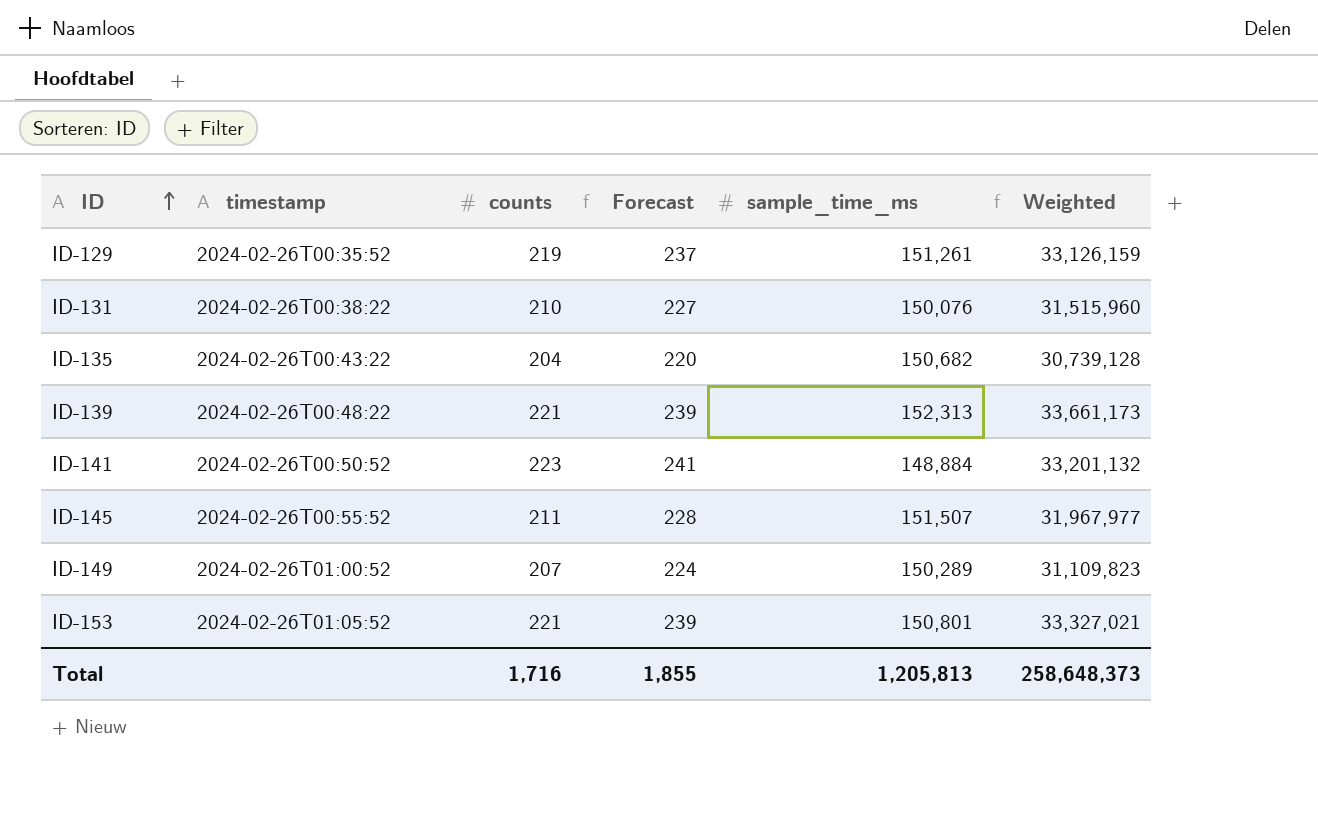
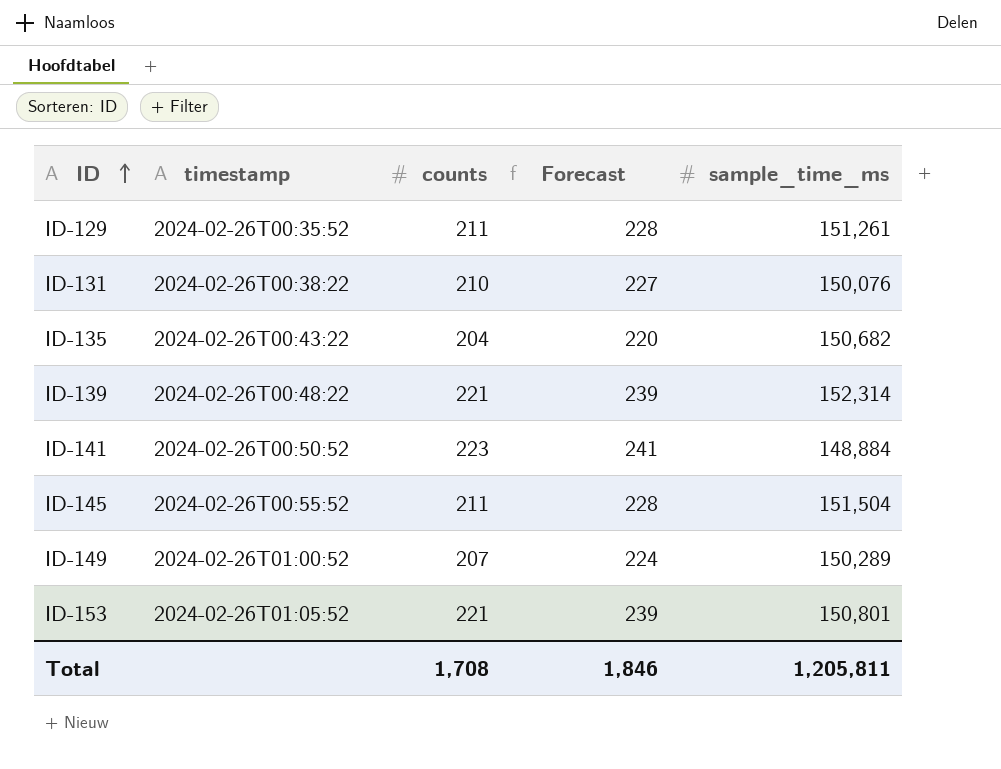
column Weighted | formula: [counts] * [sample_time_ms] -> none
ID-129 | counts: 219 -> 211
ID-129 | Forecast: 237 -> 228
ID-139 | sample_time_ms: 152,313 -> 152,314
ID-145 | sample_time_ms: 151,507 -> 151,504
Total | counts: 1,716 -> 1,708
Total | Forecast: 1,855 -> 1,846
Total | sample_time_ms: 1,205,813 -> 1,205,811

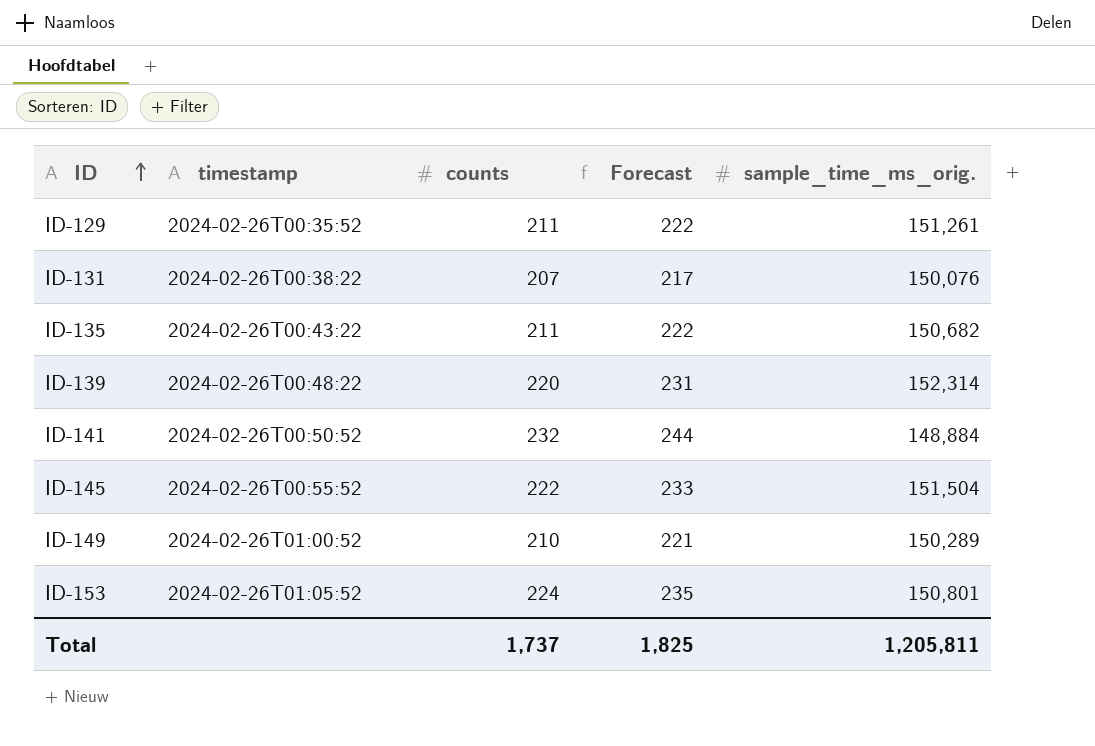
column Forecast | formula: [counts] * 1.08 -> [counts] * 1.05
column name: sample_time_ms -> sample_time_ms_orig.
ID-131 | counts: 210 -> 207
ID-135 | counts: 204 -> 211
ID-139 | counts: 221 -> 220
ID-141 | counts: 223 -> 232
ID-145 | counts: 211 -> 222
ID-149 | counts: 207 -> 210
ID-153 | counts: 221 -> 224
Total | counts: 1,708 -> 1,737
Total | Forecast: 1,846 -> 1,825

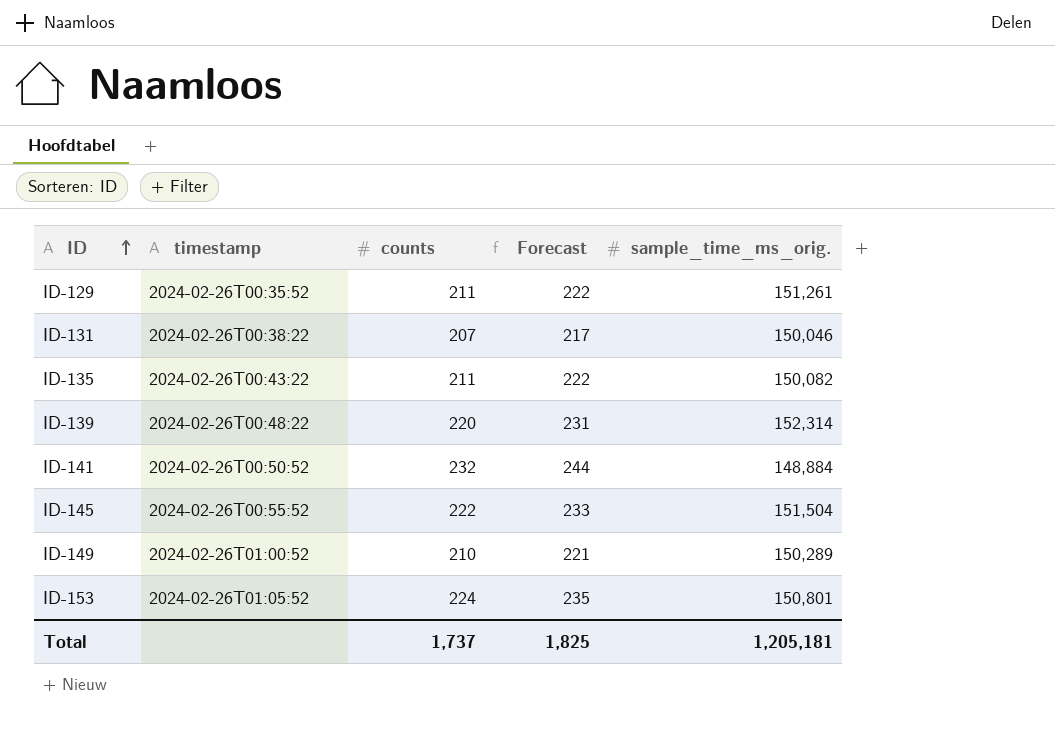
ID-131 | sample_time_ms_orig.: 150,076 -> 150,046
ID-135 | sample_time_ms_orig.: 150,682 -> 150,082
Total | sample_time_ms_orig.: 1,205,811 -> 1,205,181

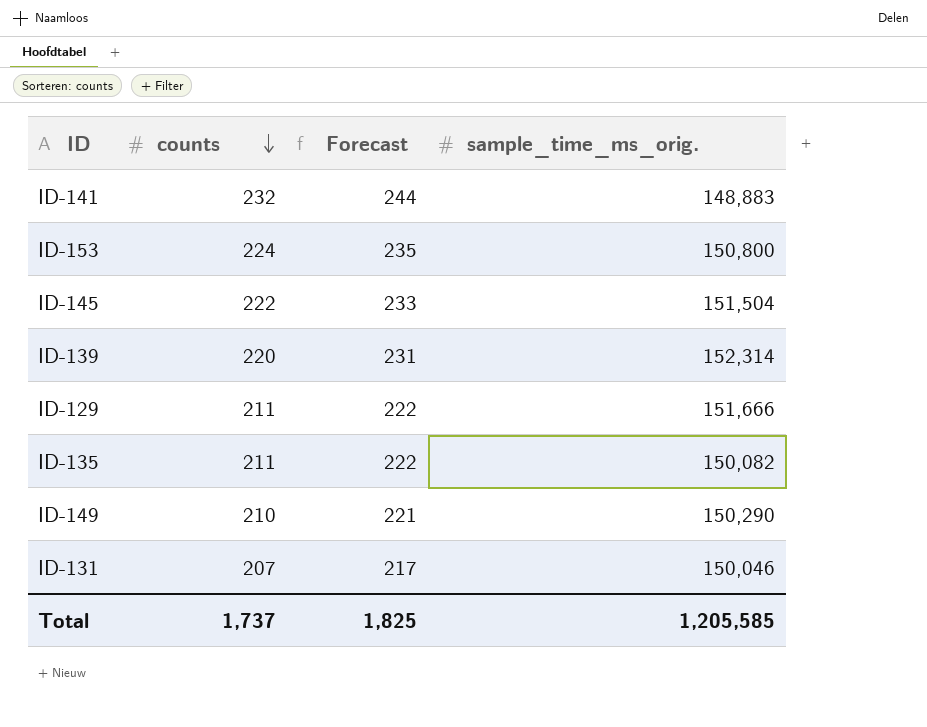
row order: ID ascending -> counts descending
column timestamp | position: 2 -> none
ID-141 | sample_time_ms_orig.: 148,884 -> 148,883
ID-153 | sample_time_ms_orig.: 150,801 -> 150,800
ID-129 | sample_time_ms_orig.: 151,261 -> 151,666
ID-149 | sample_time_ms_orig.: 150,289 -> 150,290
Total | sample_time_ms_orig.: 1,205,181 -> 1,205,585

